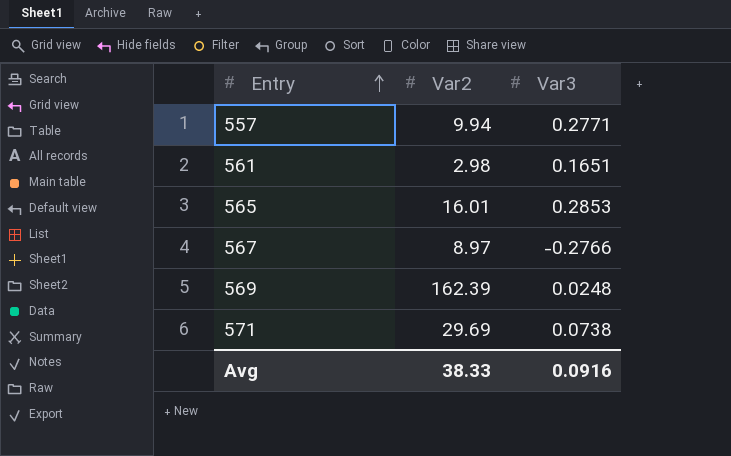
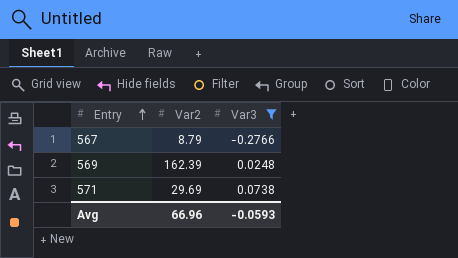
filter: none -> Var3 <= 0.0738
567 | Var2: 8.97 -> 8.79
Avg | Var2: 38.33 -> 66.96
Avg | Var3: 0.0916 -> -0.0593

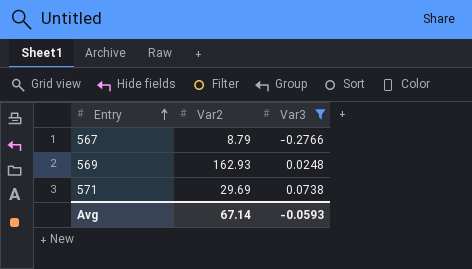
569 | Var2: 162.39 -> 162.93
Avg | Var2: 66.96 -> 67.14

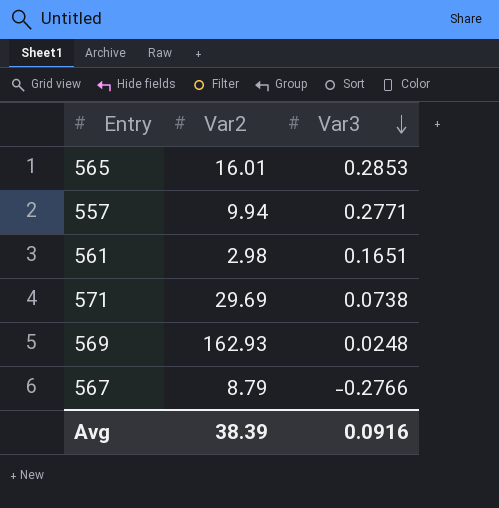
filter: Var3 <= 0.0738 -> none
row order: Entry ascending -> Var3 descending
Avg | Var2: 67.14 -> 38.39
Avg | Var3: -0.0593 -> 0.0916

